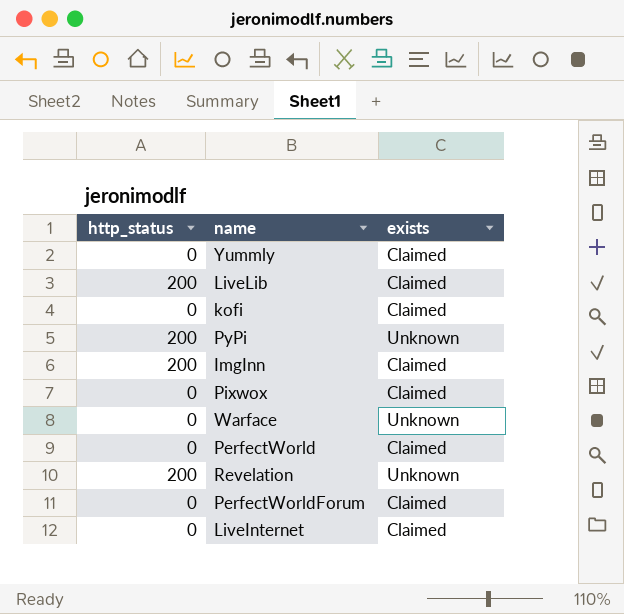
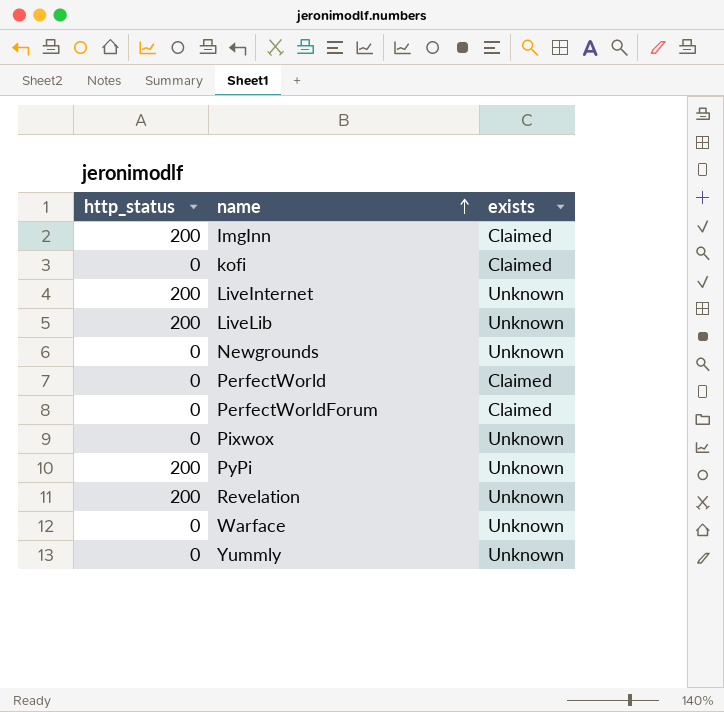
row order: none -> name ascending
LiveInternet | http_status: 0 -> 200
LiveInternet | exists: Claimed -> Unknown
LiveLib | exists: Claimed -> Unknown
row Newgrounds: none -> 0 | Unknown
Pixwox | exists: Claimed -> Unknown
Yummly | exists: Claimed -> Unknown

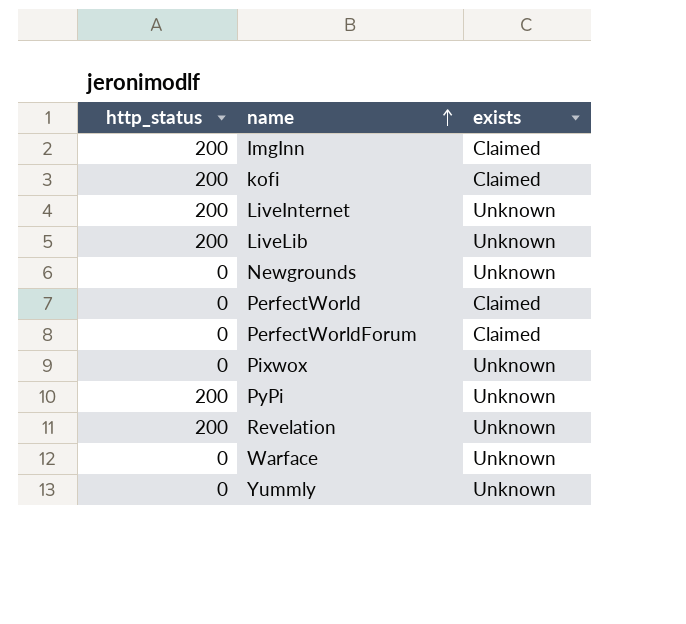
kofi | http_status: 0 -> 200

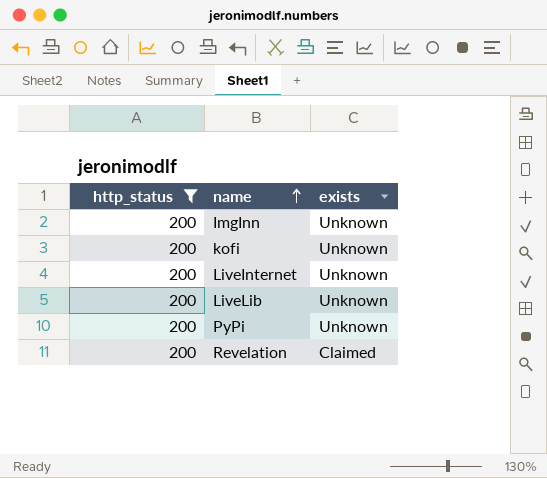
filter: none -> http_status = 200
ImgInn | exists: Claimed -> Unknown
kofi | exists: Claimed -> Unknown
Revelation | exists: Unknown -> Claimed

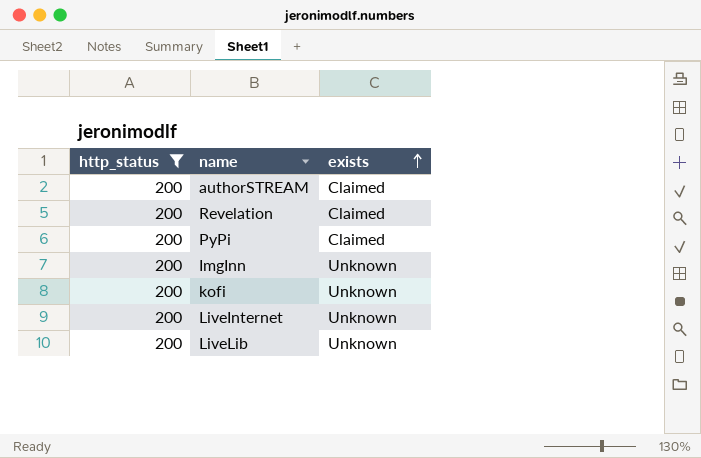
row order: name ascending -> exists ascending
row authorSTREAM: none -> 200 | Claimed
PyPi | exists: Unknown -> Claimed

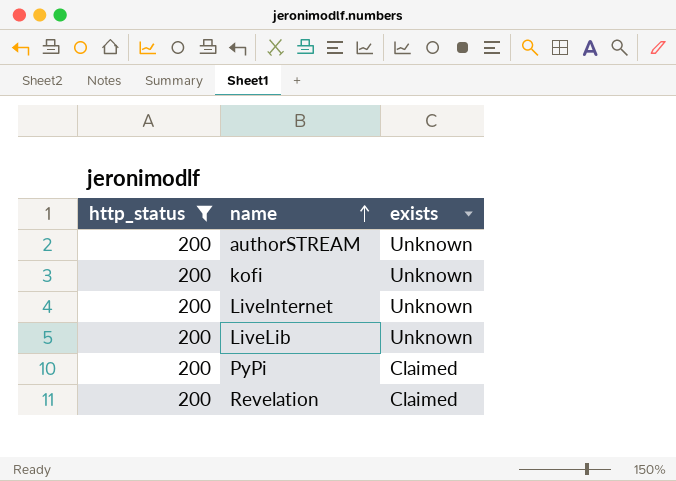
row order: exists ascending -> name ascending
row ImgInn: 200 | Unknown -> none
authorSTREAM | exists: Claimed -> Unknown

